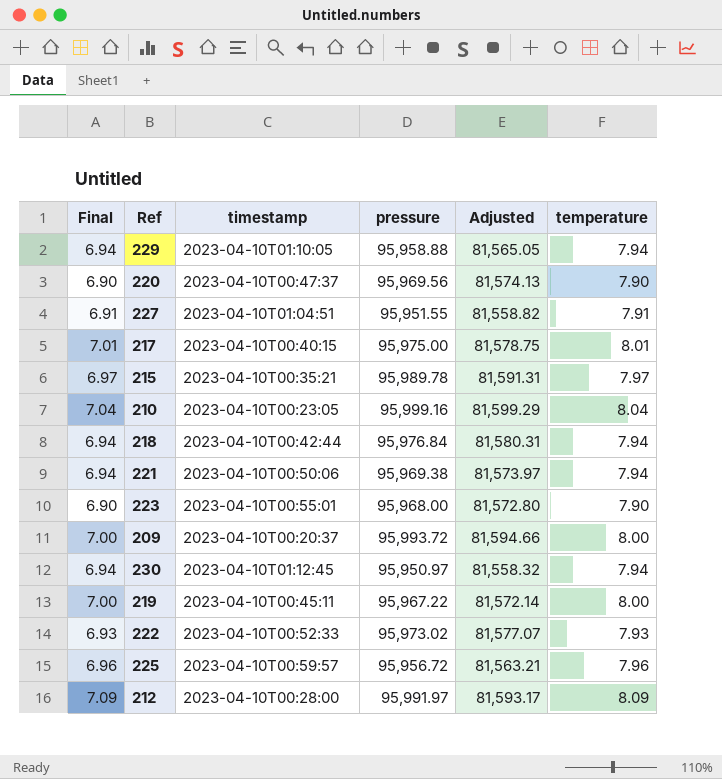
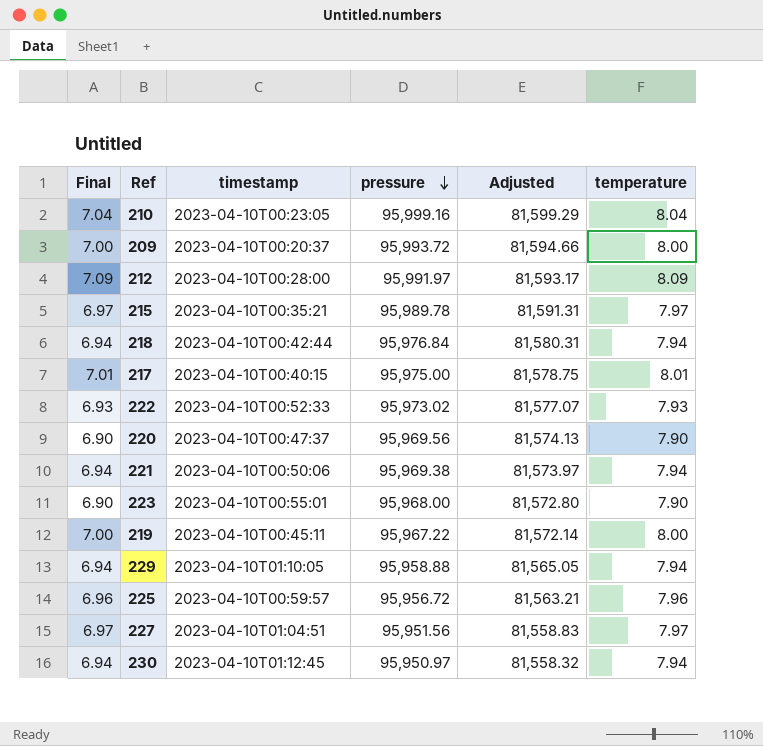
row order: none -> pressure descending
227 | Final: 6.91 -> 6.97
227 | pressure: 95,951.55 -> 95,951.56
227 | Adjusted: 81,558.82 -> 81,558.83
227 | temperature: 7.91 -> 7.97

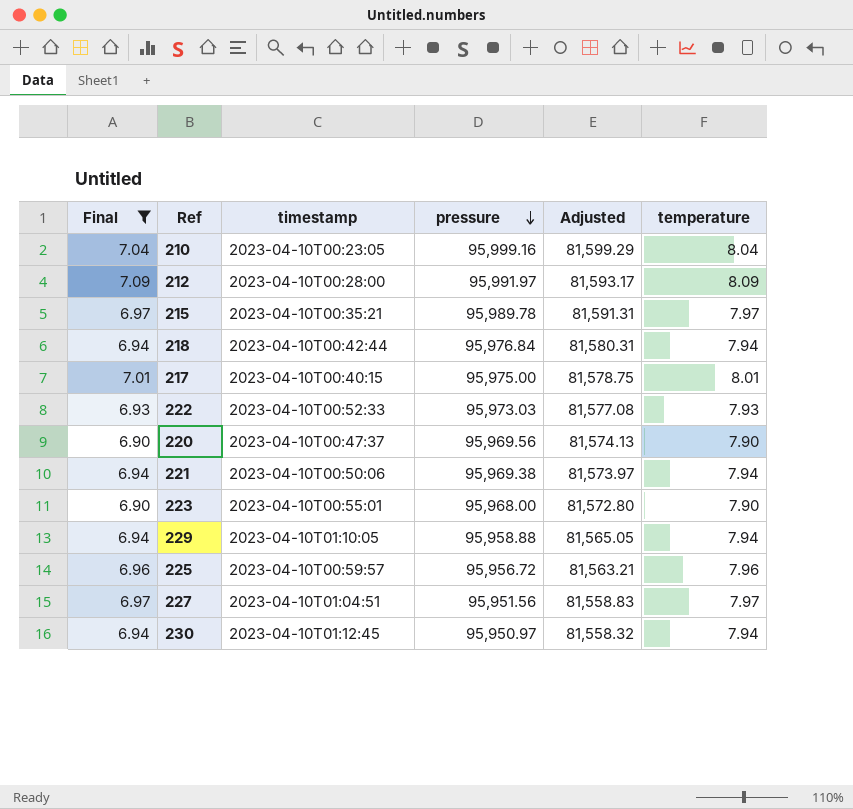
filter: none -> Final != 7.00
222 | pressure: 95,973.02 -> 95,973.03
222 | Adjusted: 81,577.07 -> 81,577.08

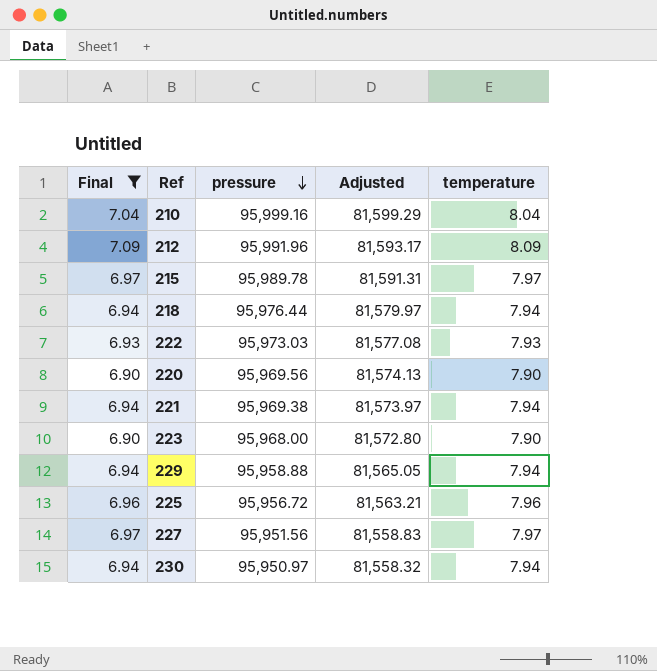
column timestamp | position: 3 -> none
row 217: 7.01 | 2023-04-10T00:40:15 | 95,975.00 | 81,578.75 | 8.01 -> none
212 | pressure: 95,991.97 -> 95,991.96
218 | pressure: 95,976.84 -> 95,976.44
218 | Adjusted: 81,580.31 -> 81,579.97

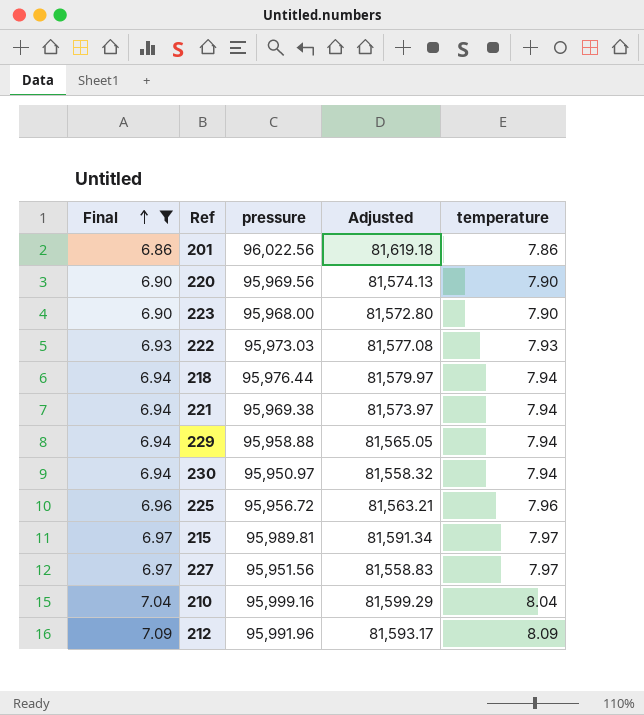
row order: pressure descending -> Final ascending
row 201: none -> 6.86 | 96,022.56 | 81,619.18 | 7.86
215 | pressure: 95,989.78 -> 95,989.81
215 | Adjusted: 81,591.31 -> 81,591.34

